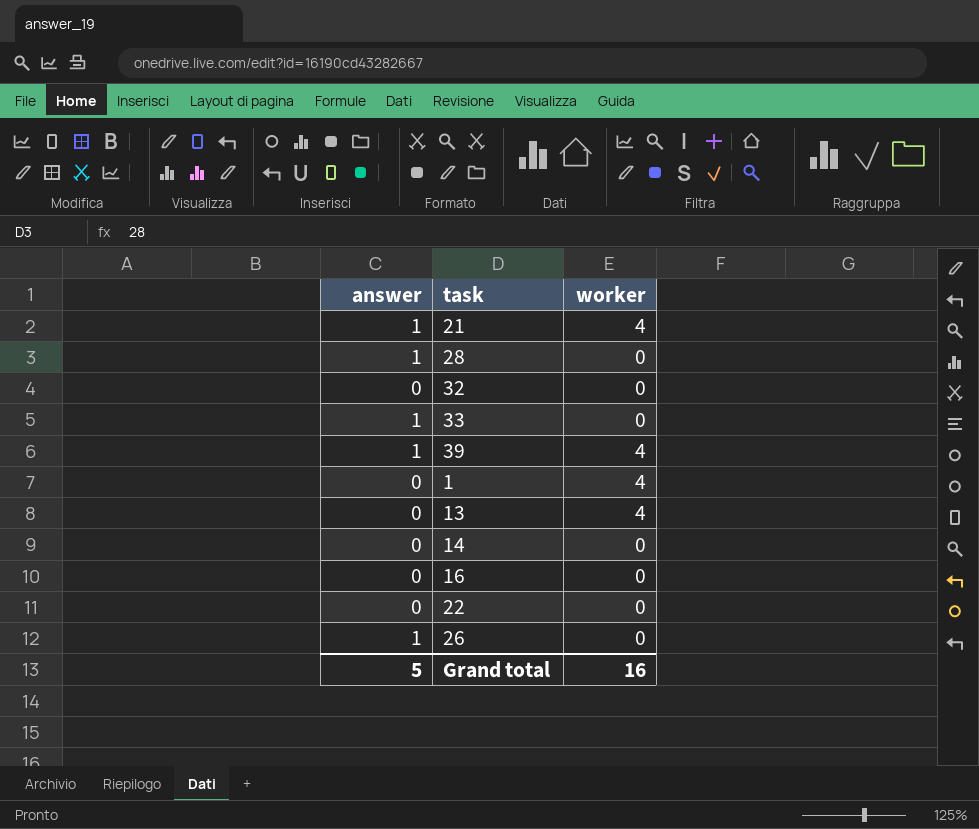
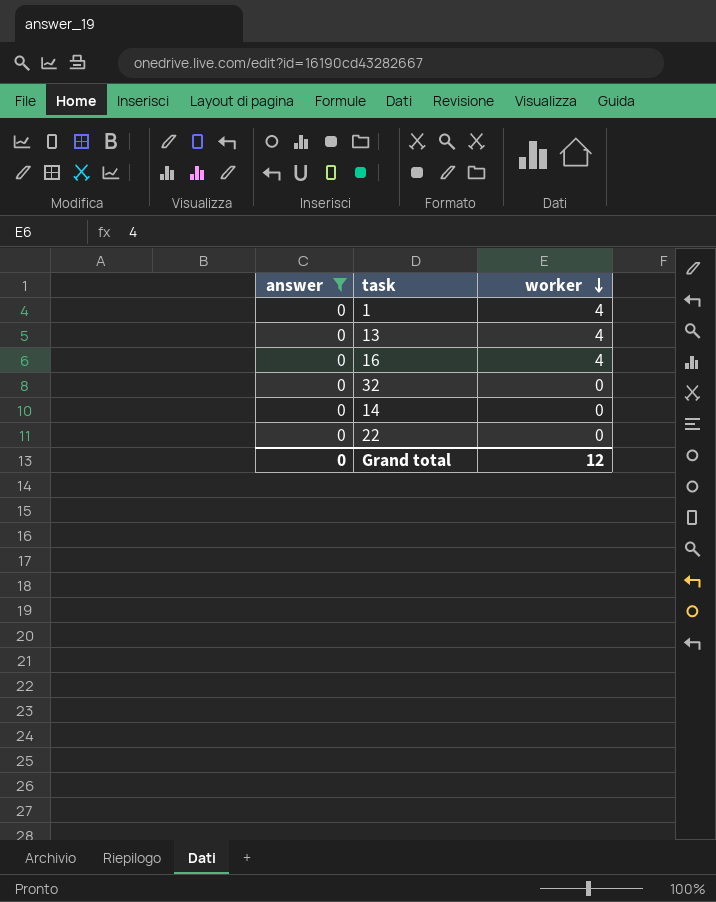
filter: none -> answer = 0
row order: none -> worker descending
16 | worker: 0 -> 4
Grand total | answer: 5 -> 0
Grand total | worker: 16 -> 12

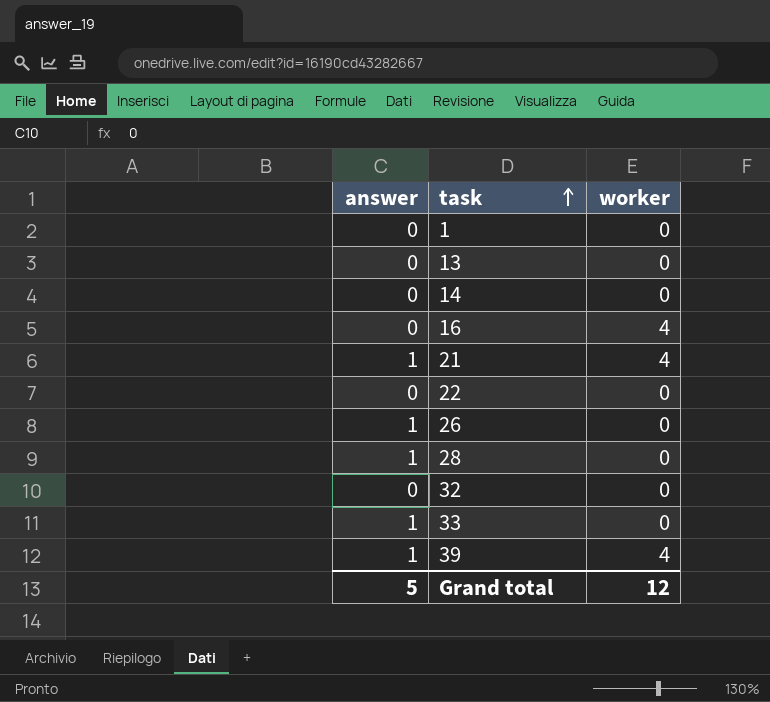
filter: answer = 0 -> none
row order: worker descending -> task ascending
1 | worker: 4 -> 0
13 | worker: 4 -> 0
Grand total | answer: 0 -> 5

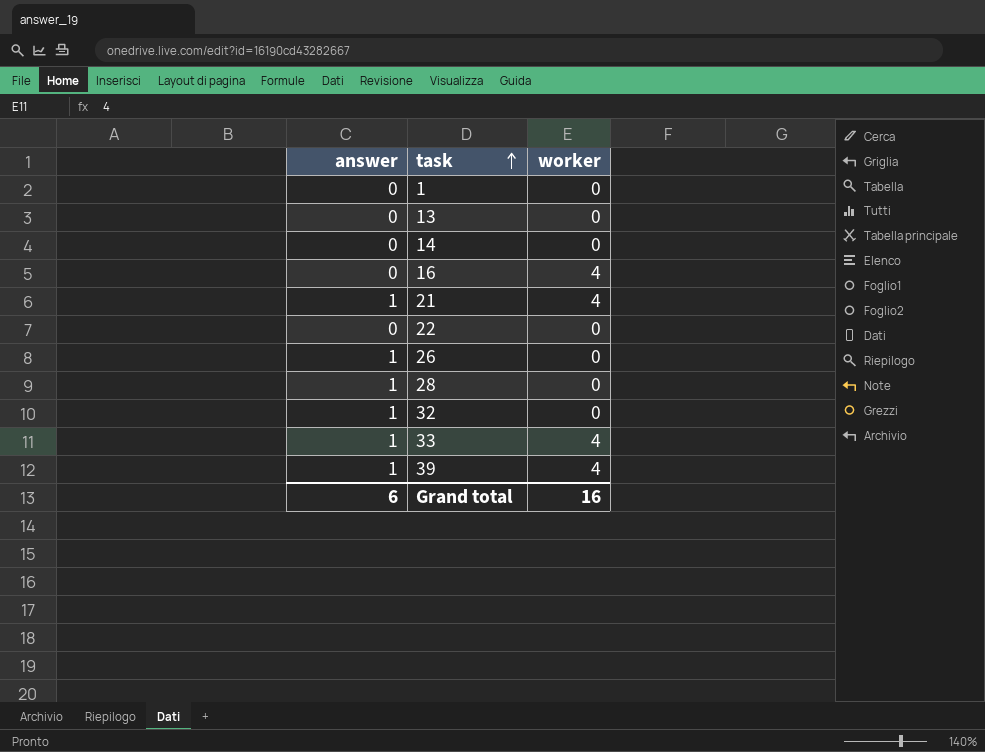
32 | answer: 0 -> 1
33 | worker: 0 -> 4
Grand total | answer: 5 -> 6
Grand total | worker: 12 -> 16

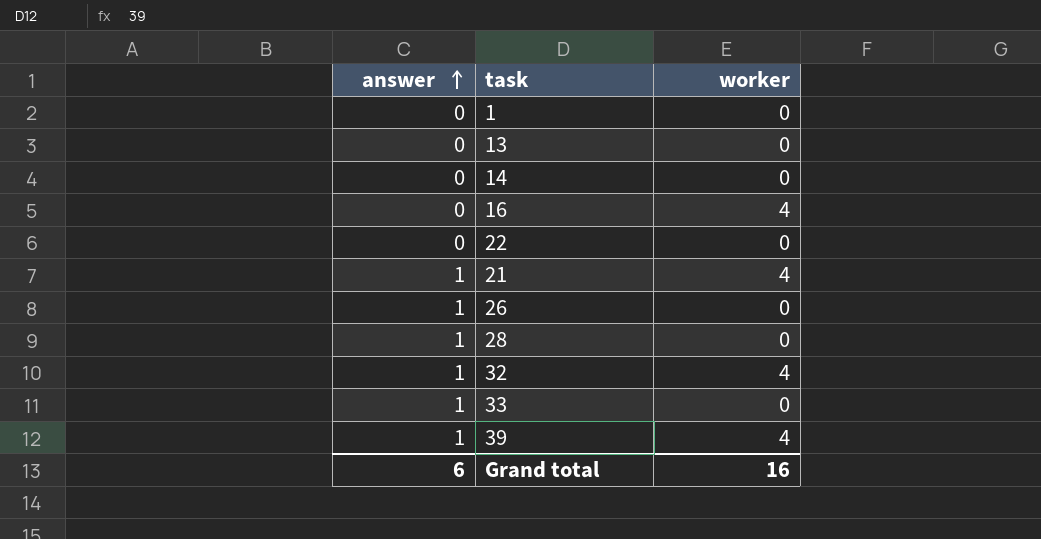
row order: task ascending -> answer ascending
32 | worker: 0 -> 4
33 | worker: 4 -> 0

